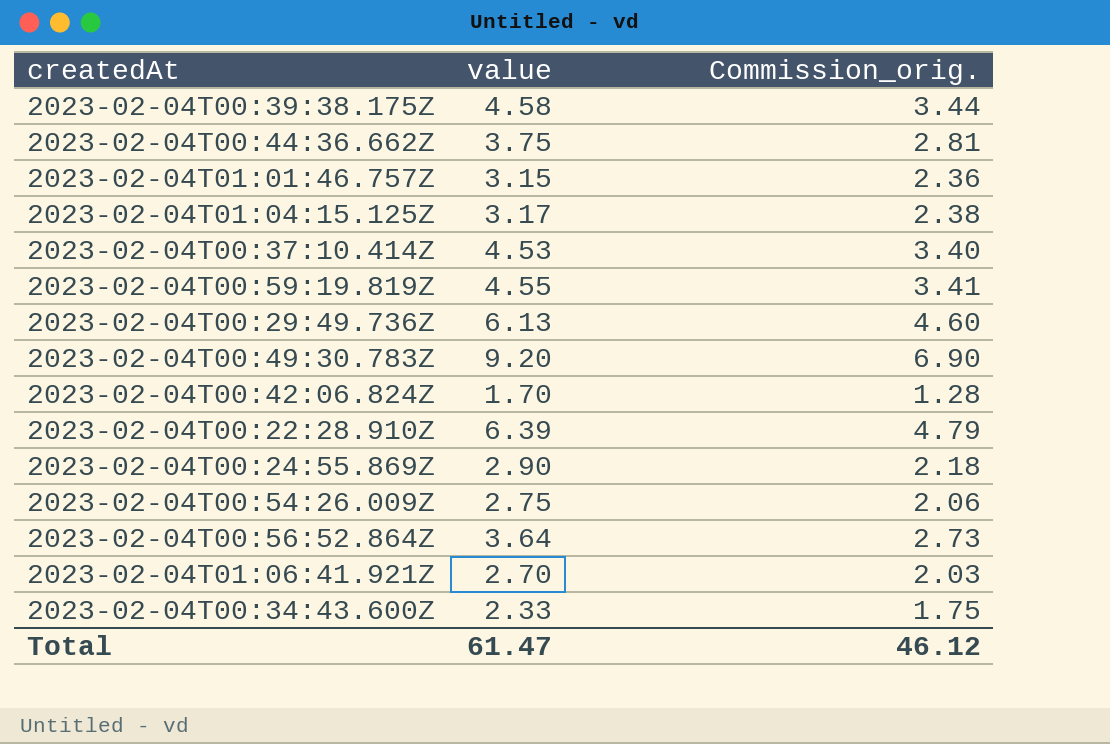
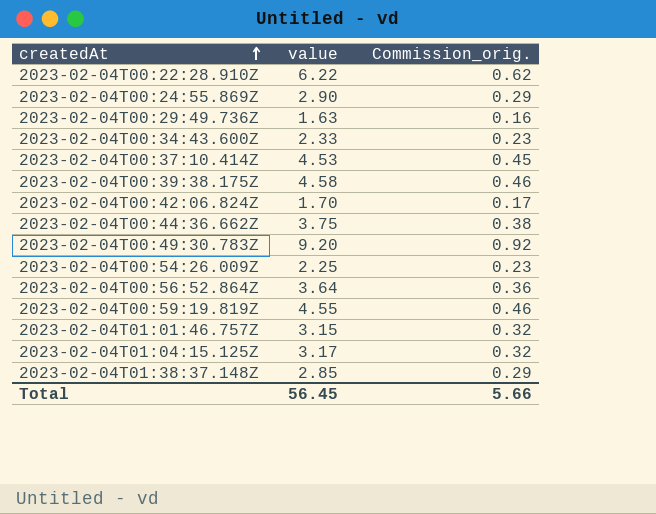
row order: none -> createdAt ascending
column Commission_orig. | formula: [value] * 0.75 -> [value] * 0.1
row 2023-02-04T01:06:41.921Z: 2.70 | 2.03 -> none
2023-02-04T00:22:28.910Z | value: 6.39 -> 6.22
2023-02-04T00:29:49.736Z | value: 6.13 -> 1.63
2023-02-04T00:54:26.009Z | value: 2.75 -> 2.25
row 2023-02-04T01:38:37.148Z: none -> 2.85 | 0.29
Total | value: 61.47 -> 56.45
Total | Commission_orig.: 46.12 -> 5.66

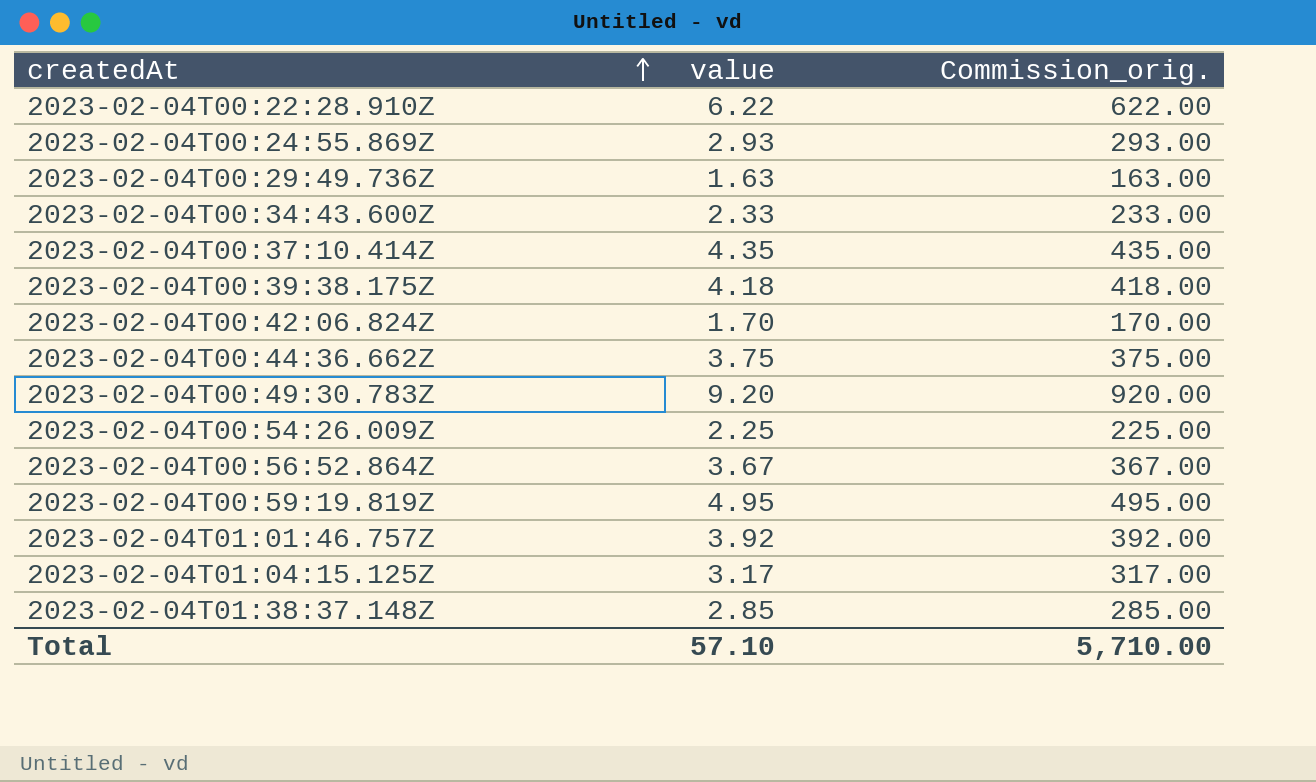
column Commission_orig. | formula: [value] * 0.1 -> [value] * 100
2023-02-04T00:24:55.869Z | value: 2.90 -> 2.93
2023-02-04T00:37:10.414Z | value: 4.53 -> 4.35
2023-02-04T00:39:38.175Z | value: 4.58 -> 4.18
2023-02-04T00:56:52.864Z | value: 3.64 -> 3.67
2023-02-04T00:59:19.819Z | value: 4.55 -> 4.95
2023-02-04T01:01:46.757Z | value: 3.15 -> 3.92
Total | value: 56.45 -> 57.10
Total | Commission_orig.: 5.66 -> 5,710.00

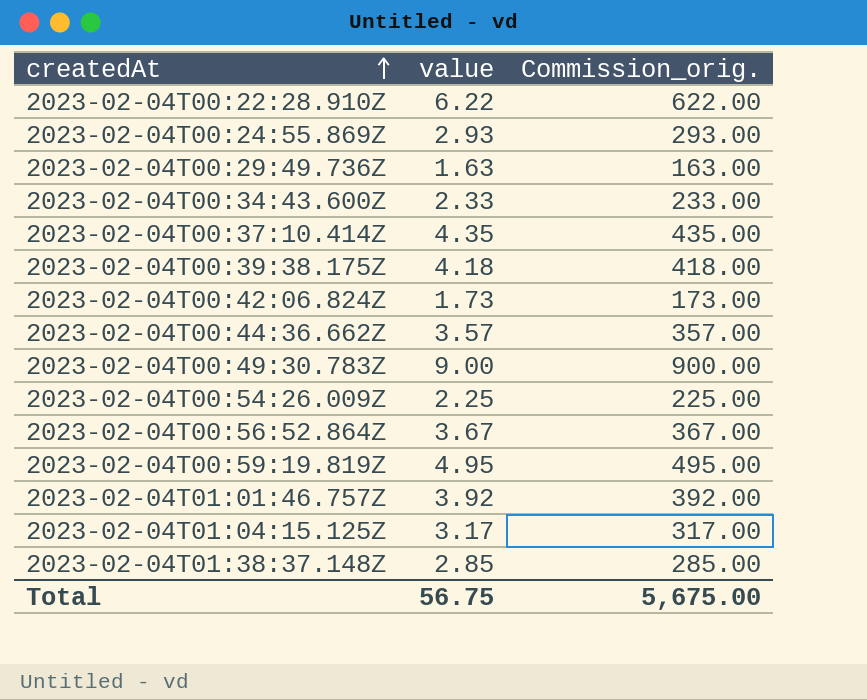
2023-02-04T00:42:06.824Z | value: 1.70 -> 1.73
2023-02-04T00:42:06.824Z | Commission_orig.: 170.00 -> 173.00
2023-02-04T00:44:36.662Z | value: 3.75 -> 3.57
2023-02-04T00:44:36.662Z | Commission_orig.: 375.00 -> 357.00
2023-02-04T00:49:30.783Z | value: 9.20 -> 9.00
2023-02-04T00:49:30.783Z | Commission_orig.: 920.00 -> 900.00
Total | value: 57.10 -> 56.75
Total | Commission_orig.: 5,710.00 -> 5,675.00

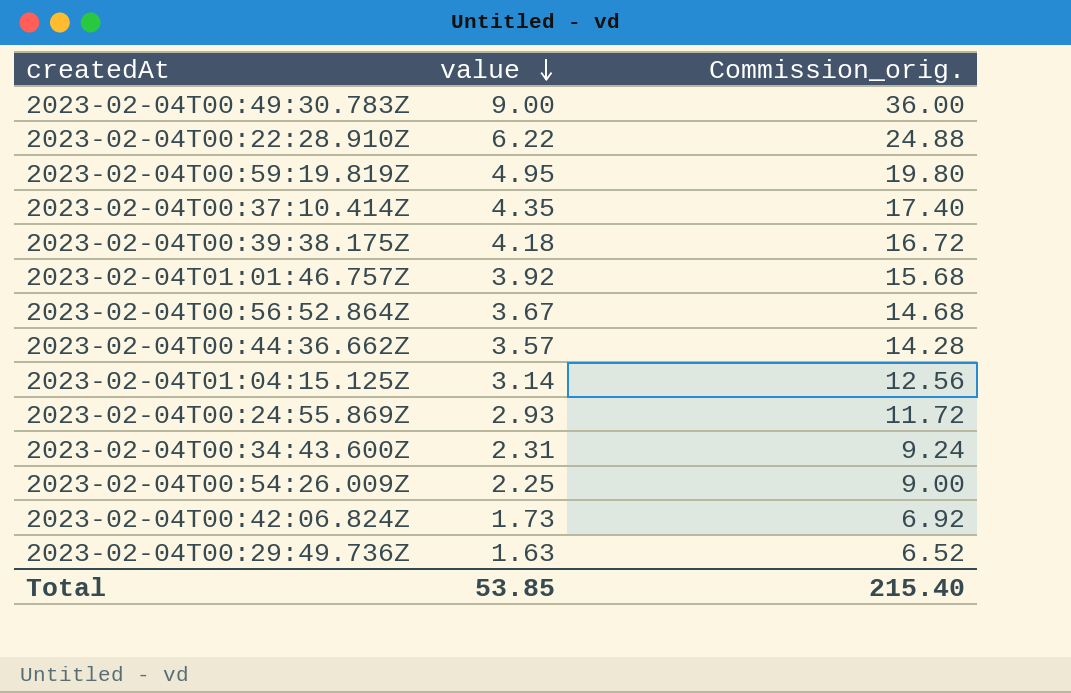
row order: createdAt ascending -> value descending
column Commission_orig. | formula: [value] * 100 -> [value] * 4
row 2023-02-04T01:38:37.148Z: 2.85 | 285.00 -> none
2023-02-04T01:04:15.125Z | value: 3.17 -> 3.14
2023-02-04T00:34:43.600Z | value: 2.33 -> 2.31
Total | value: 56.75 -> 53.85
Total | Commission_orig.: 5,675.00 -> 215.40

